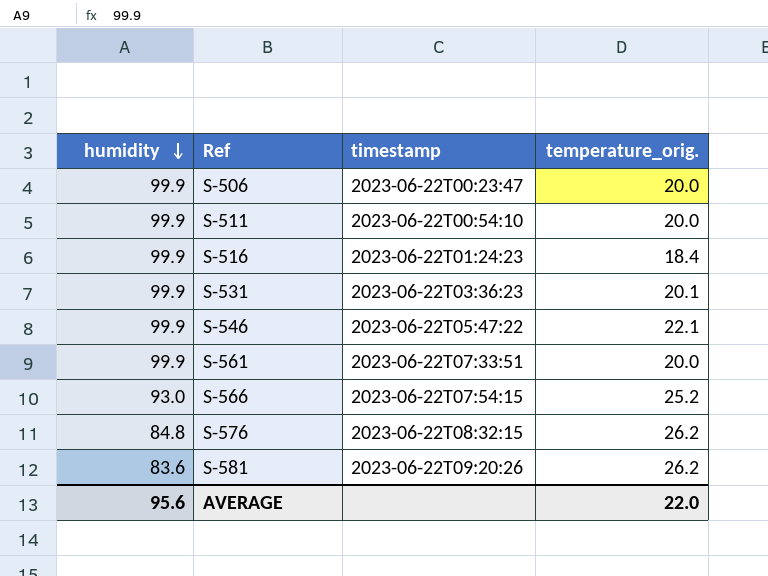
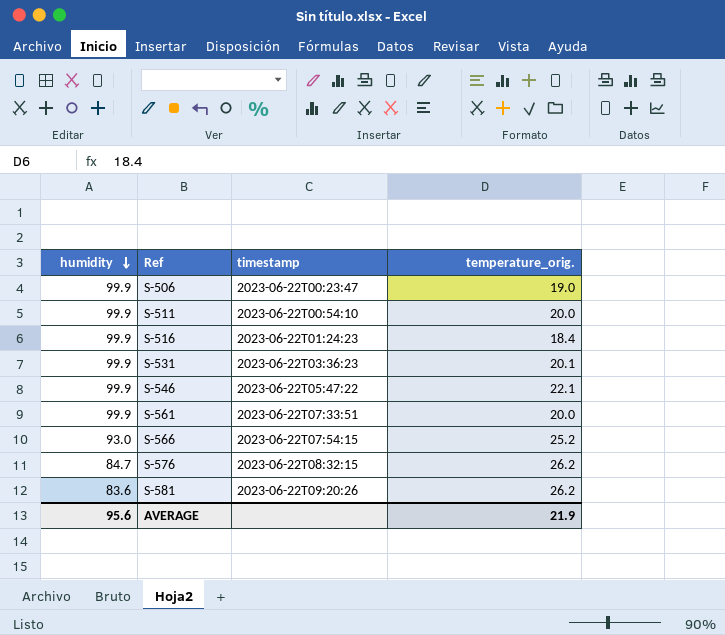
S-506 | temperature_orig.: 20.0 -> 19.0
S-576 | humidity: 84.8 -> 84.7
AVERAGE | temperature_orig.: 22.0 -> 21.9

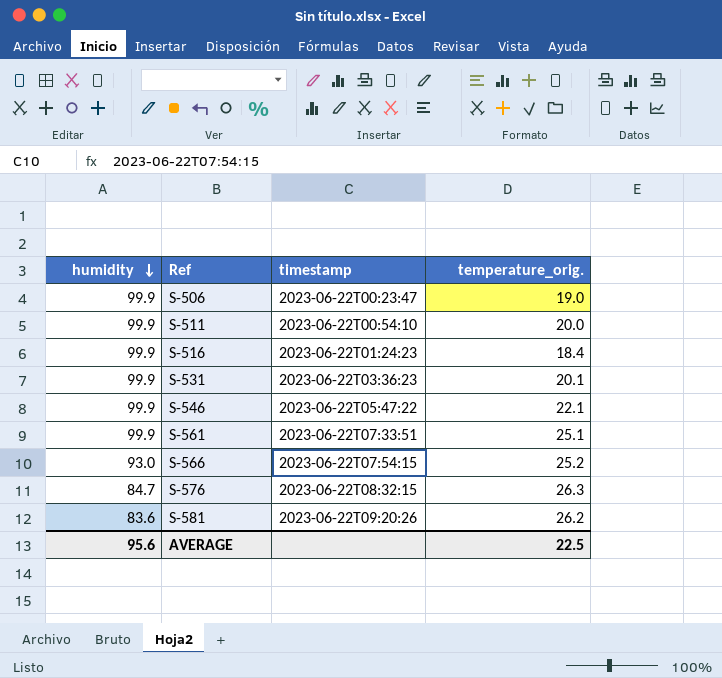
S-561 | temperature_orig.: 20.0 -> 25.1
S-576 | temperature_orig.: 26.2 -> 26.3
AVERAGE | temperature_orig.: 21.9 -> 22.5

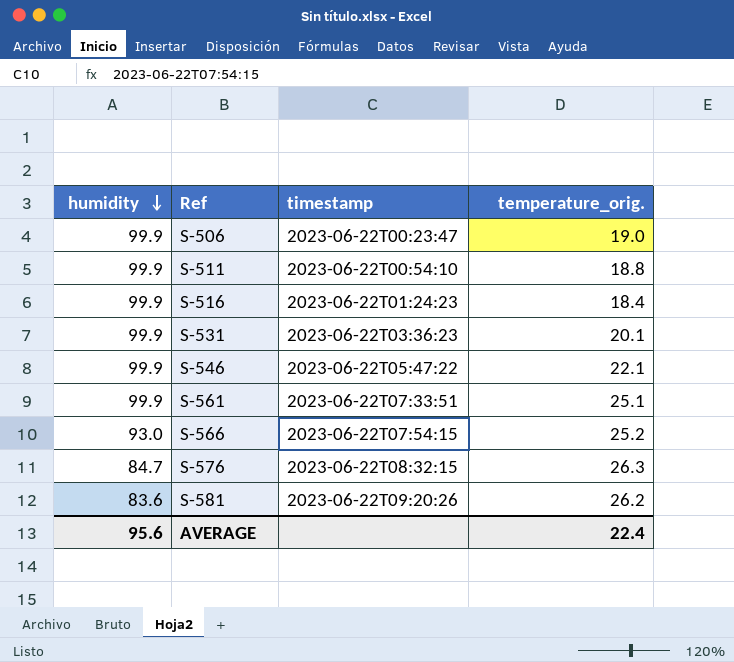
S-511 | temperature_orig.: 20.0 -> 18.8
AVERAGE | temperature_orig.: 22.5 -> 22.4

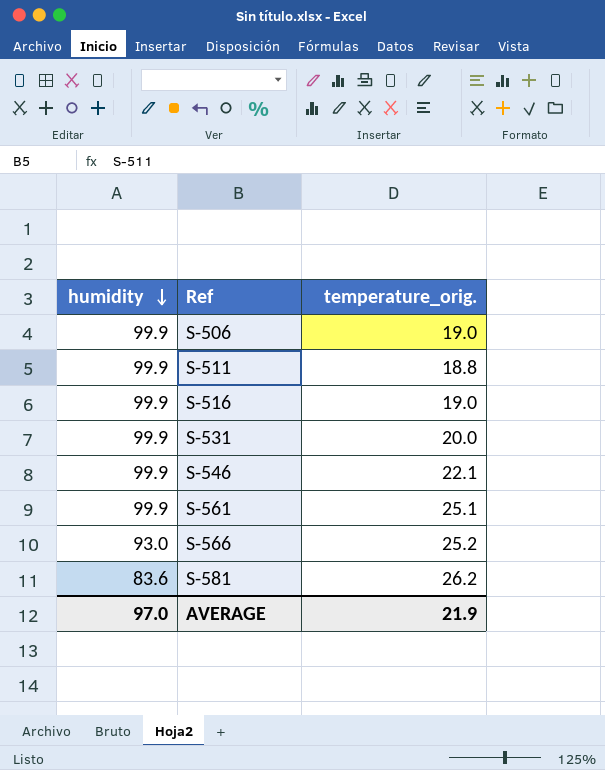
column timestamp | position: 3 -> none
row S-576: 84.7 | 2023-06-22T08:32:15 | 26.3 -> none
S-516 | temperature_orig.: 18.4 -> 19.0
S-531 | temperature_orig.: 20.1 -> 20.0
AVERAGE | humidity: 95.6 -> 97.0
AVERAGE | temperature_orig.: 22.4 -> 21.9

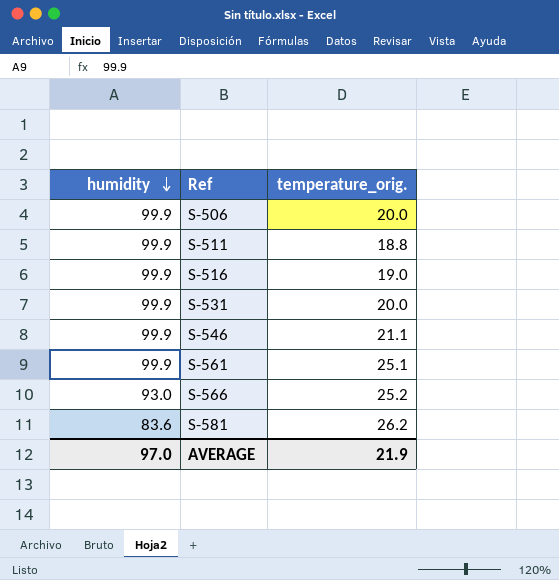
S-506 | temperature_orig.: 19.0 -> 20.0
S-546 | temperature_orig.: 22.1 -> 21.1

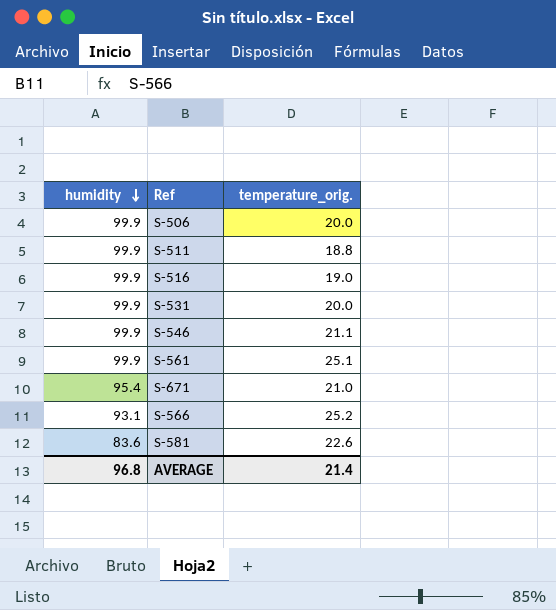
row S-671: none -> 95.4 | 21.0
S-566 | humidity: 93.0 -> 93.1
S-581 | temperature_orig.: 26.2 -> 22.6
AVERAGE | humidity: 97.0 -> 96.8
AVERAGE | temperature_orig.: 21.9 -> 21.4

